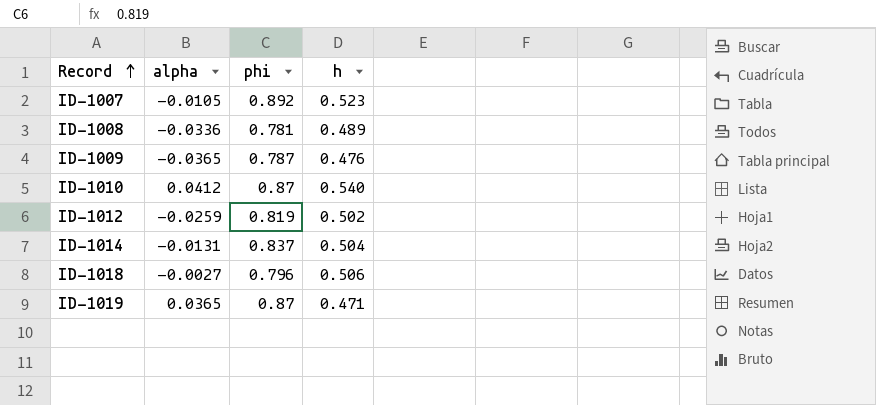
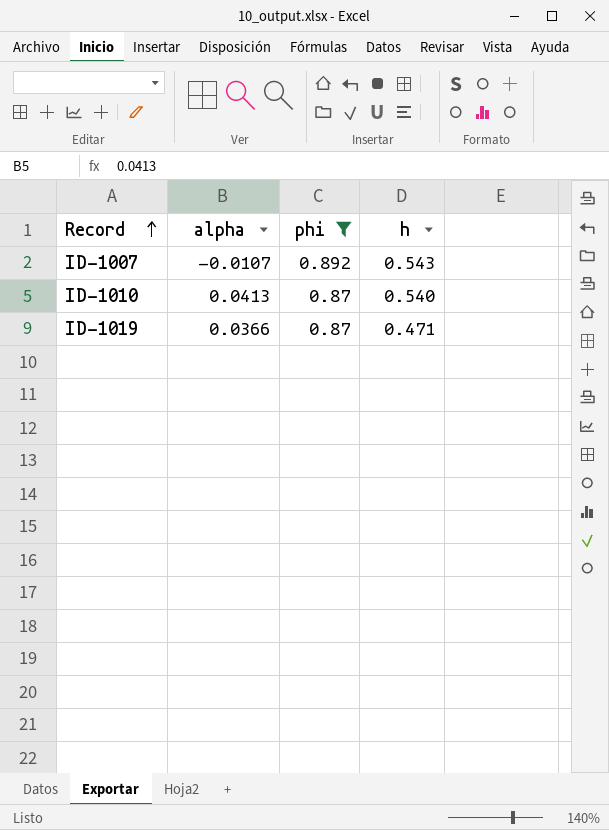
filter: none -> phi >= 0.87
ID-1007 | alpha: -0.0105 -> -0.0107
ID-1007 | h: 0.523 -> 0.543
ID-1010 | alpha: 0.0412 -> 0.0413
ID-1019 | alpha: 0.0365 -> 0.0366

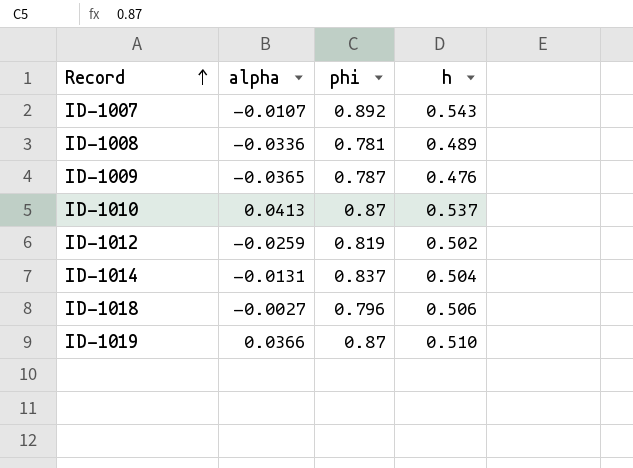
filter: phi >= 0.87 -> none
ID-1010 | h: 0.540 -> 0.537
ID-1019 | h: 0.471 -> 0.510

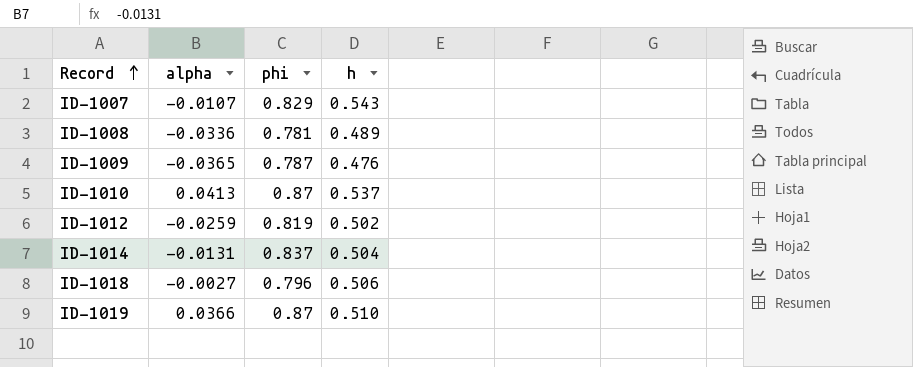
ID-1007 | phi: 0.892 -> 0.829

